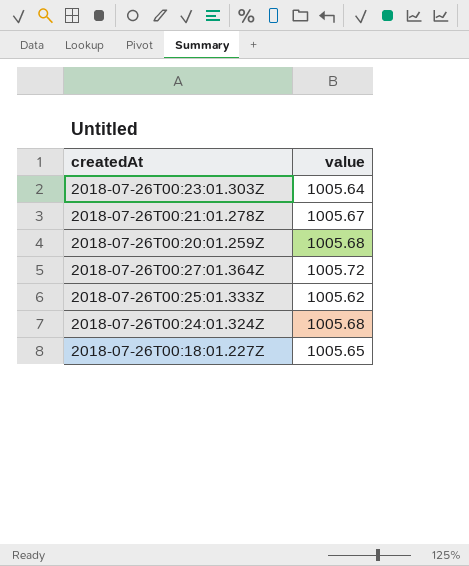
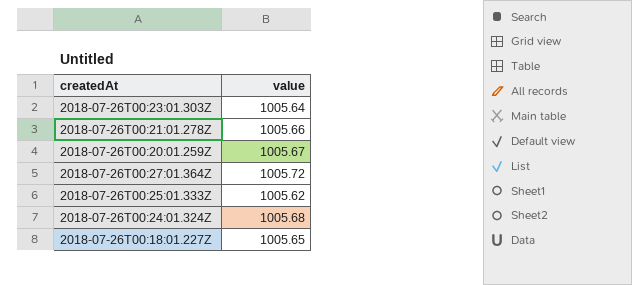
2018-07-26T00:21:01.278Z | value: 1005.67 -> 1005.66
2018-07-26T00:20:01.259Z | value: 1005.68 -> 1005.67

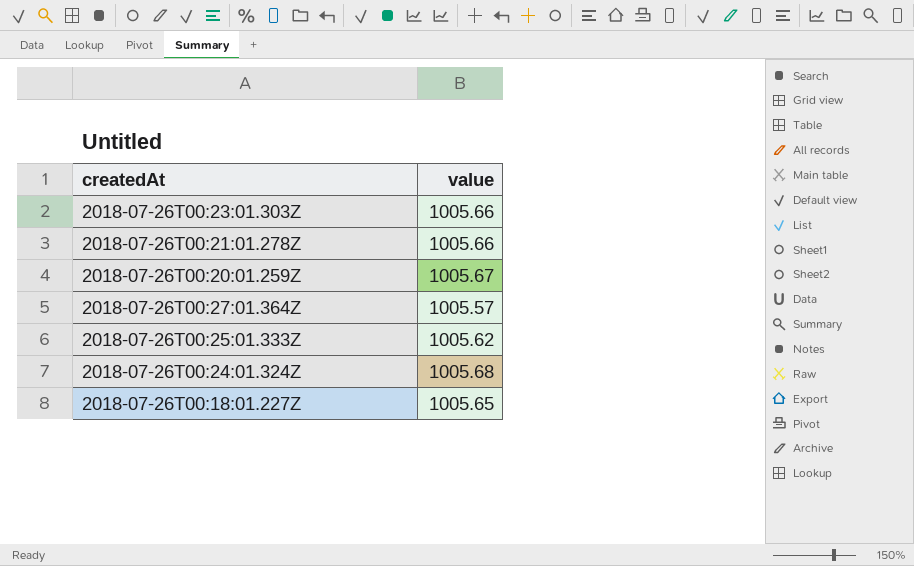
2018-07-26T00:23:01.303Z | value: 1005.64 -> 1005.66
2018-07-26T00:27:01.364Z | value: 1005.72 -> 1005.57

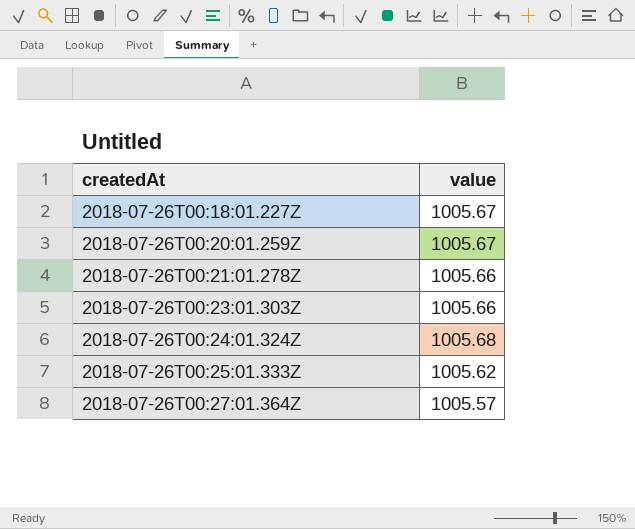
row order: none -> createdAt ascending
2018-07-26T00:18:01.227Z | value: 1005.65 -> 1005.67

